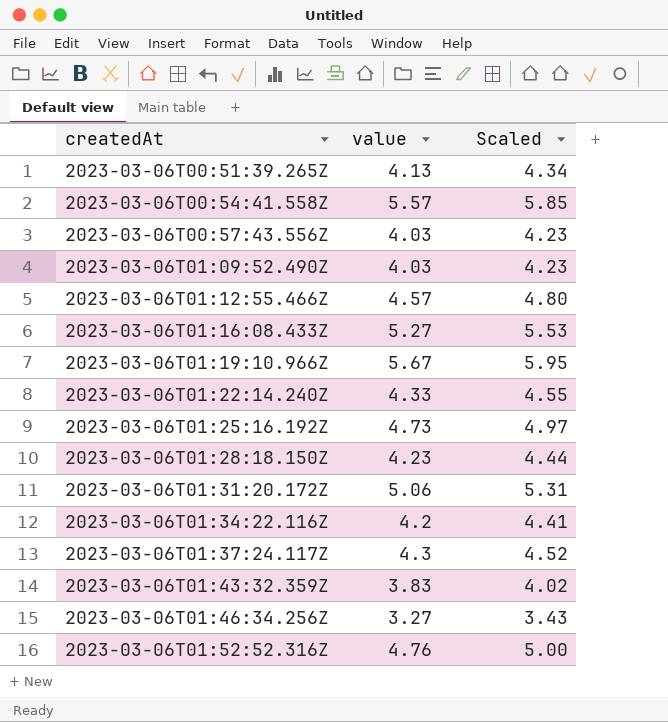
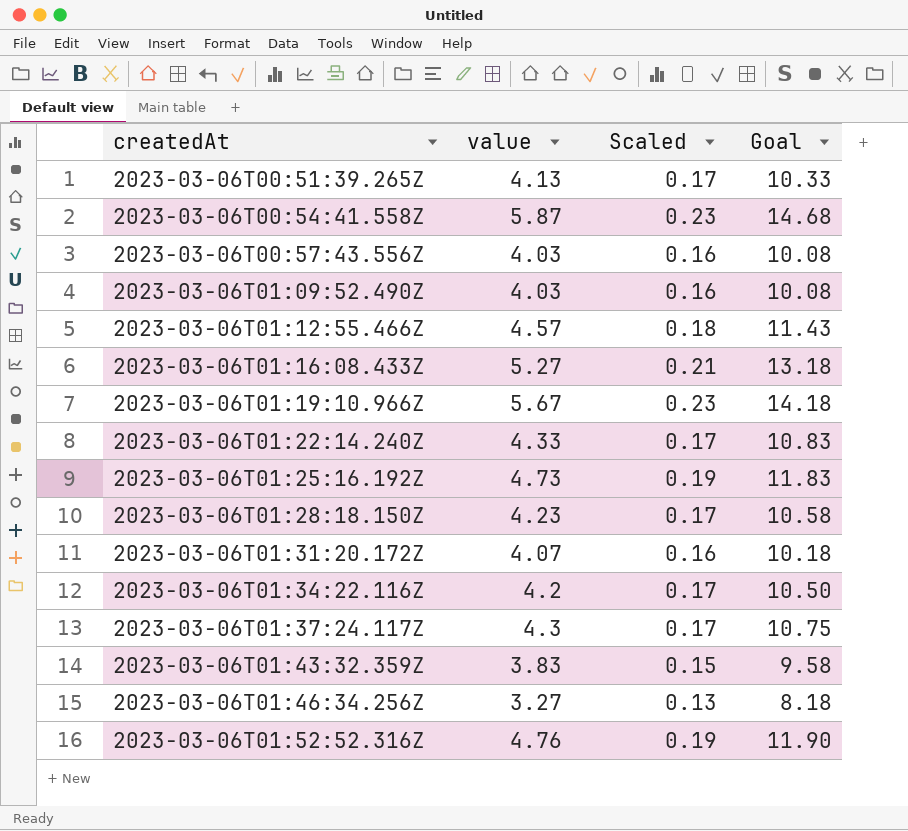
column Scaled | formula: [value] * 1.05 -> [value] * 0.04
column Goal | formula: none -> [value] * 2.5
2023-03-06T00:54:41.558Z | value: 5.57 -> 5.87
2023-03-06T01:31:20.172Z | value: 5.06 -> 4.07

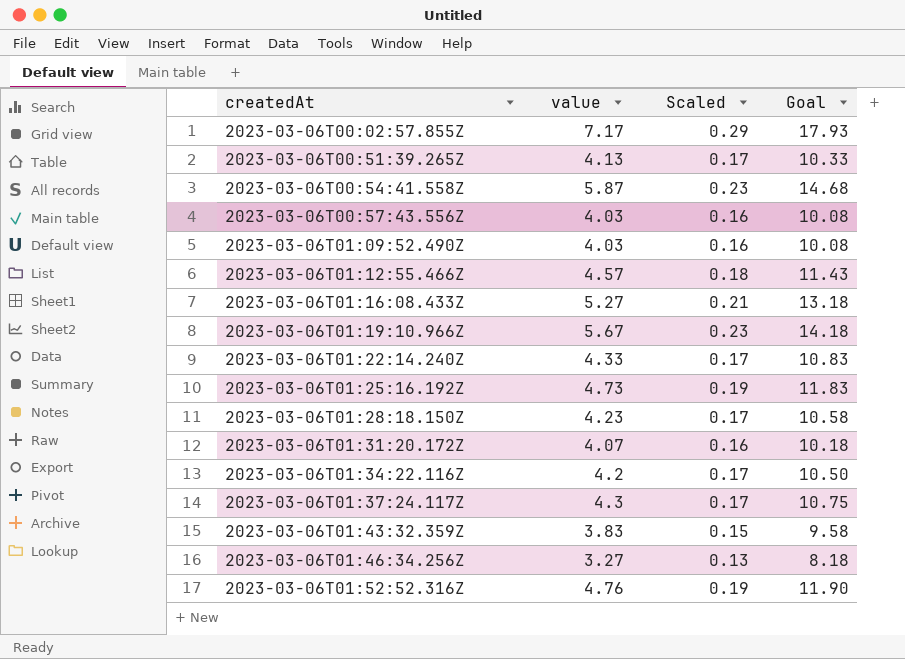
row 2023-03-06T00:02:57.855Z: none -> 7.17 | 0.29 | 17.93

